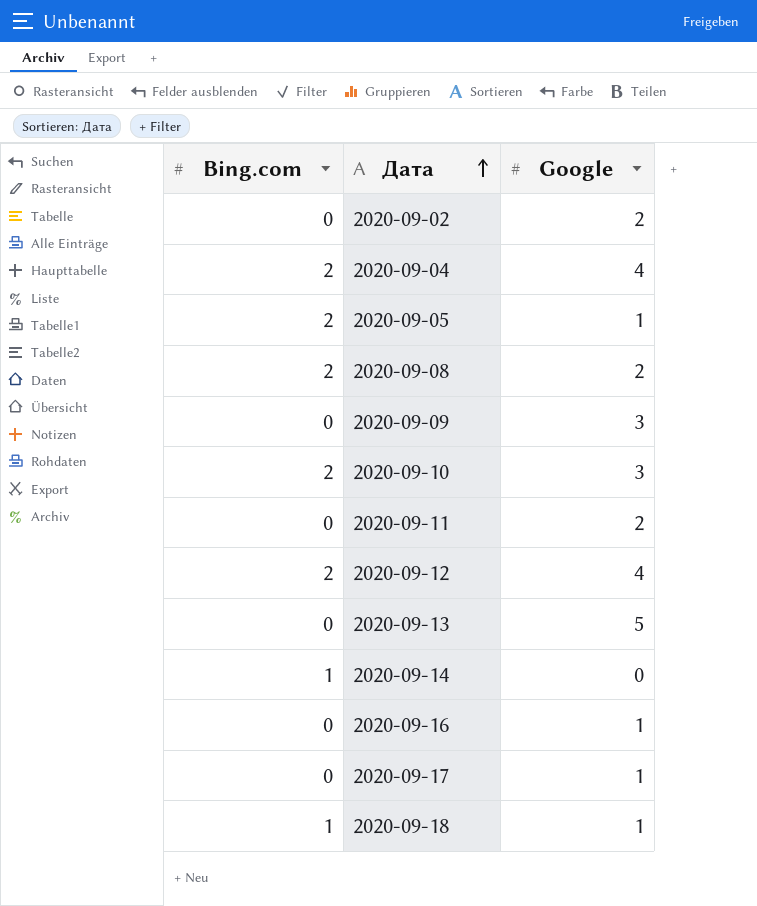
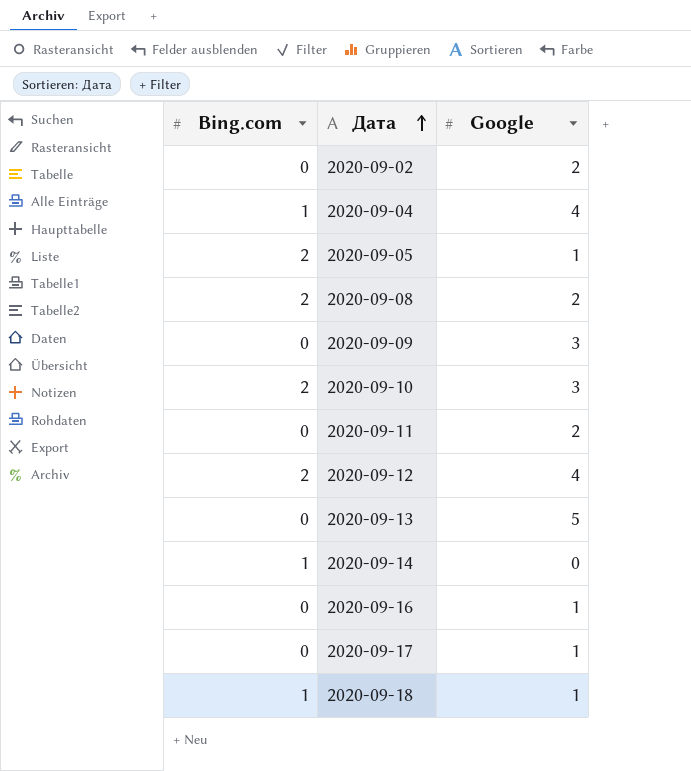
2020-09-04 | Bing.com: 2 -> 1

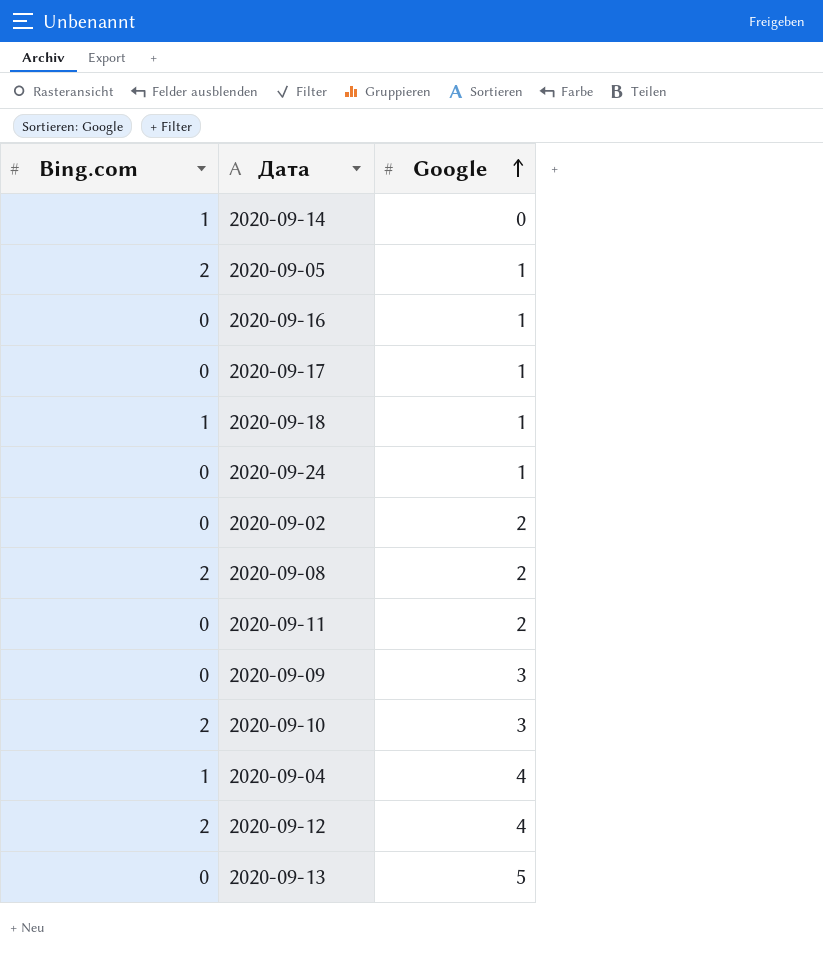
row order: Дата ascending -> Google ascending
row 2020-09-24: none -> 0 | 1

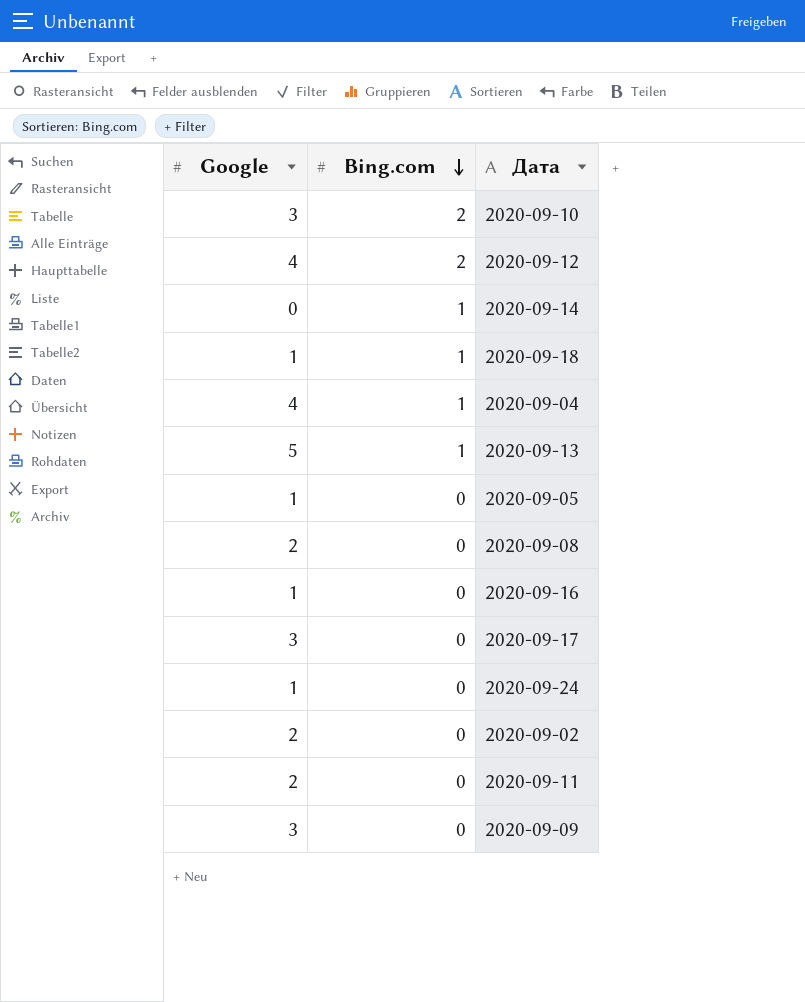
row order: Google ascending -> Bing.com descending
column Google | position: 3 -> 1
2020-09-13 | Bing.com: 0 -> 1
2020-09-05 | Bing.com: 2 -> 0
2020-09-08 | Bing.com: 2 -> 0
2020-09-17 | Google: 1 -> 3

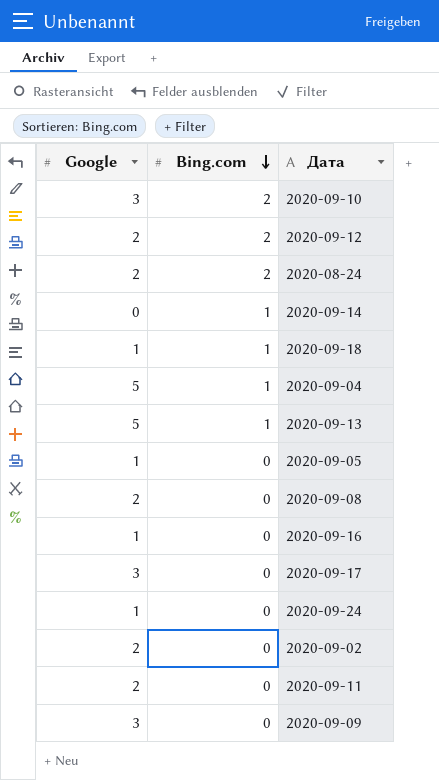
2020-09-12 | Google: 4 -> 2
row 2020-08-24: none -> 2 | 2
2020-09-04 | Google: 4 -> 5

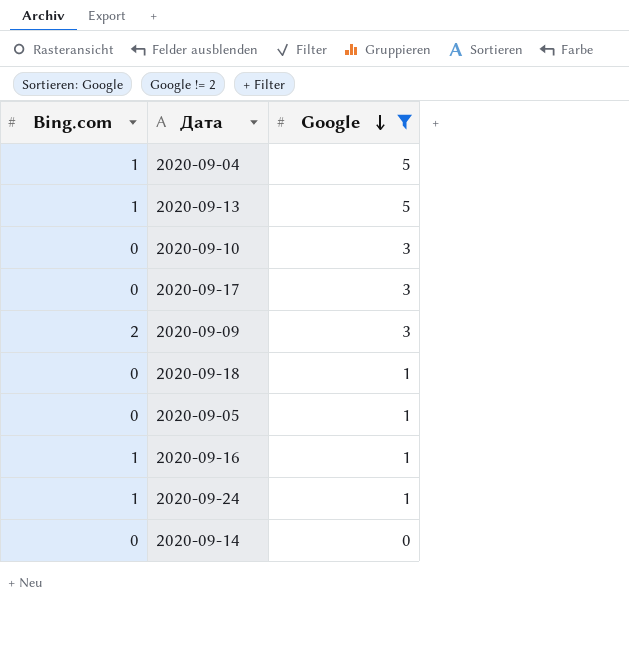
filter: none -> Google != 2
row order: Bing.com descending -> Google descending
column Google | position: 1 -> 3
2020-09-10 | Bing.com: 2 -> 0
2020-09-09 | Bing.com: 0 -> 2
2020-09-18 | Bing.com: 1 -> 0
2020-09-16 | Bing.com: 0 -> 1
2020-09-24 | Bing.com: 0 -> 1
2020-09-14 | Bing.com: 1 -> 0

